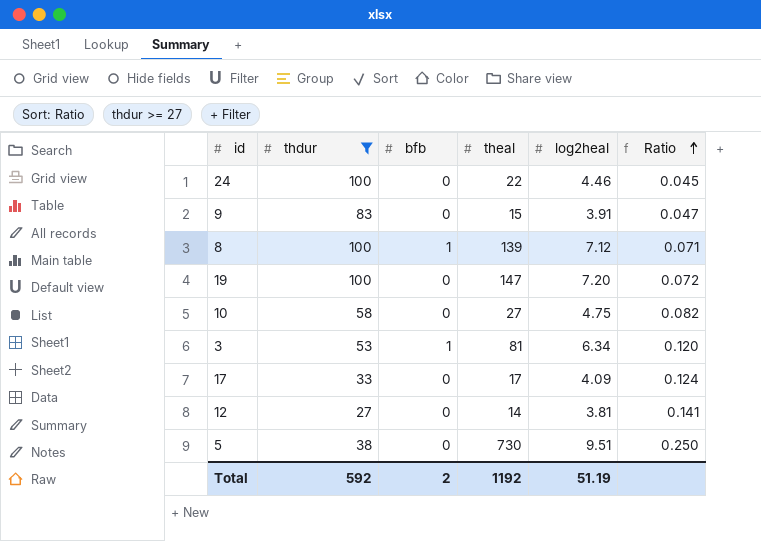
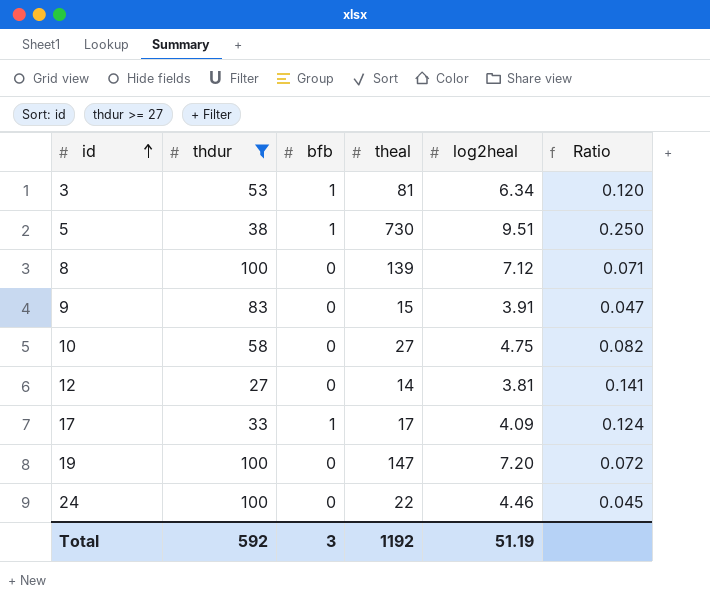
row order: Ratio ascending -> id ascending
5 | bfb: 0 -> 1
8 | bfb: 1 -> 0
17 | bfb: 0 -> 1
Total | bfb: 2 -> 3

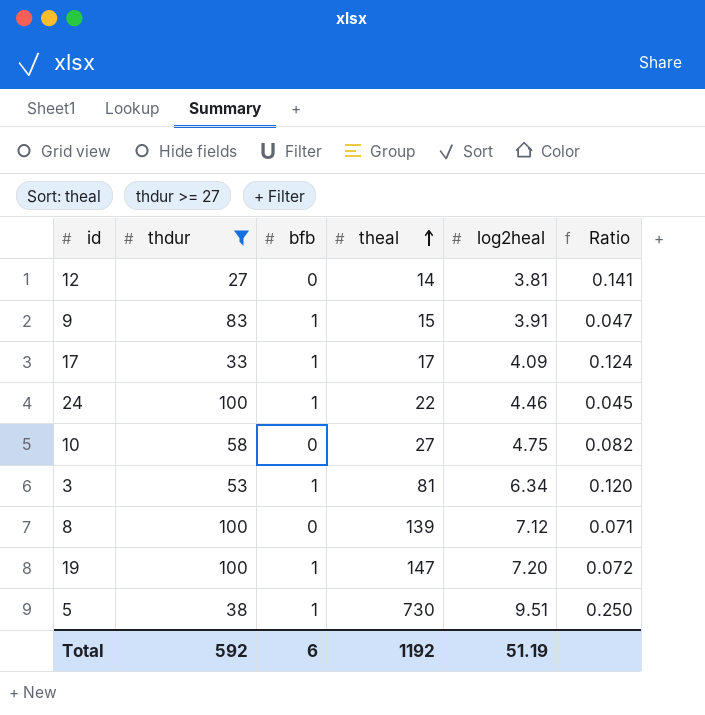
row order: id ascending -> theal ascending
9 | bfb: 0 -> 1
24 | bfb: 0 -> 1
19 | bfb: 0 -> 1
Total | bfb: 3 -> 6

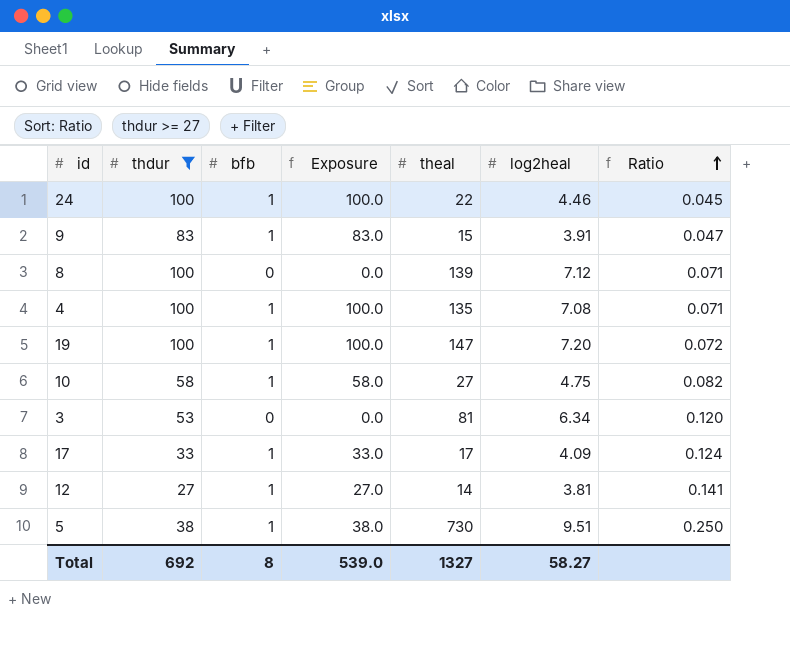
row order: theal ascending -> Ratio ascending
column Exposure | formula: none -> [thdur] * [bfb]
row 4: none -> 100 | 1 | 100.0 | 135 | 7.08 | 0.071
10 | bfb: 0 -> 1
3 | bfb: 1 -> 0
12 | bfb: 0 -> 1
Total | thdur: 592 -> 692
Total | bfb: 6 -> 8
Total | theal: 1192 -> 1327
Total | log2heal: 51.19 -> 58.27

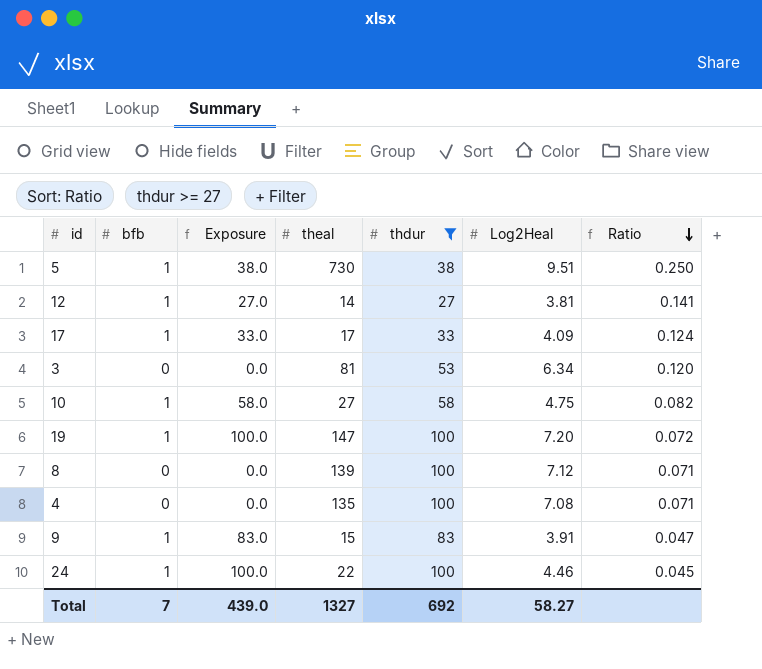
row order: Ratio ascending -> Ratio descending
column thdur | position: 2 -> 5
column name: log2heal -> Log2Heal
4 | bfb: 1 -> 0
4 | Exposure: 100.0 -> 0.0
Total | bfb: 8 -> 7
Total | Exposure: 539.0 -> 439.0

